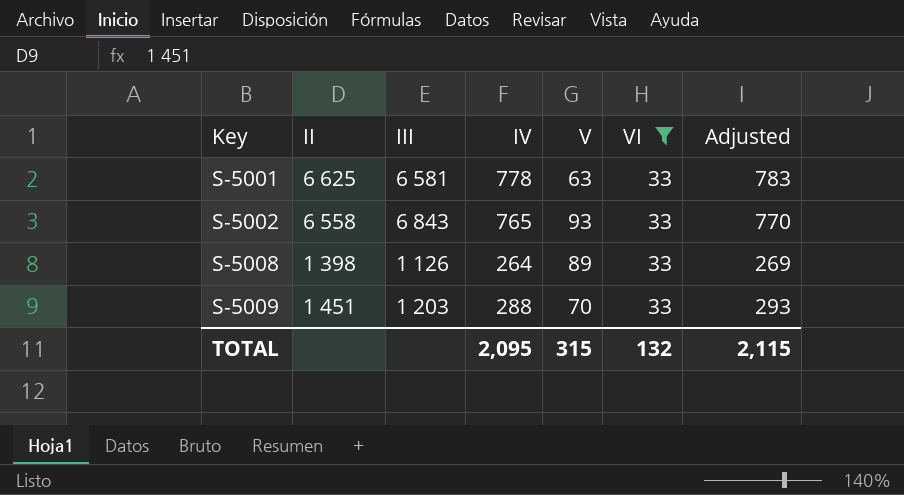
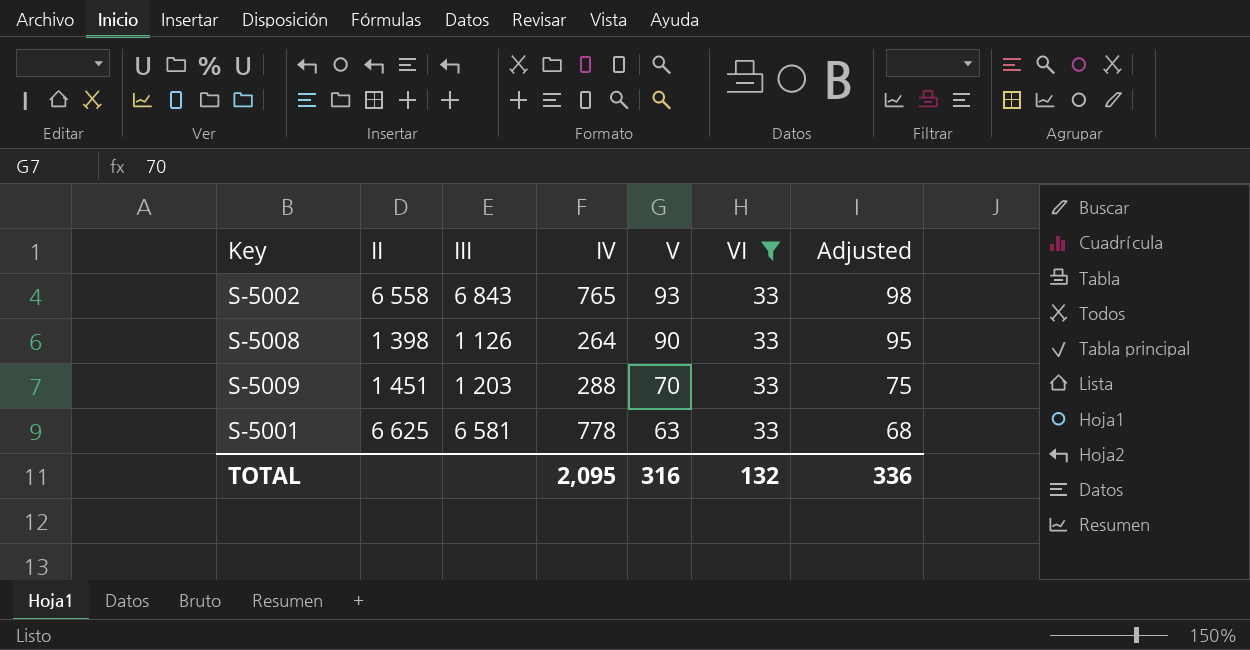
row order: Key ascending -> V descending
column Adjusted | formula: [IV] + 5 -> [V] + 5
S-5008 | V: 89 -> 90
TOTAL | V: 315 -> 316
TOTAL | Adjusted: 2,115 -> 336

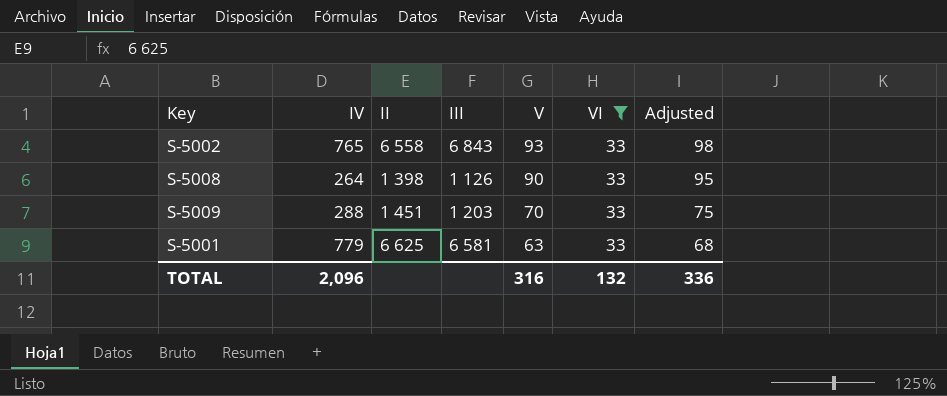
column IV | position: 4 -> 2
S-5001 | IV: 778 -> 779
TOTAL | IV: 2,095 -> 2,096

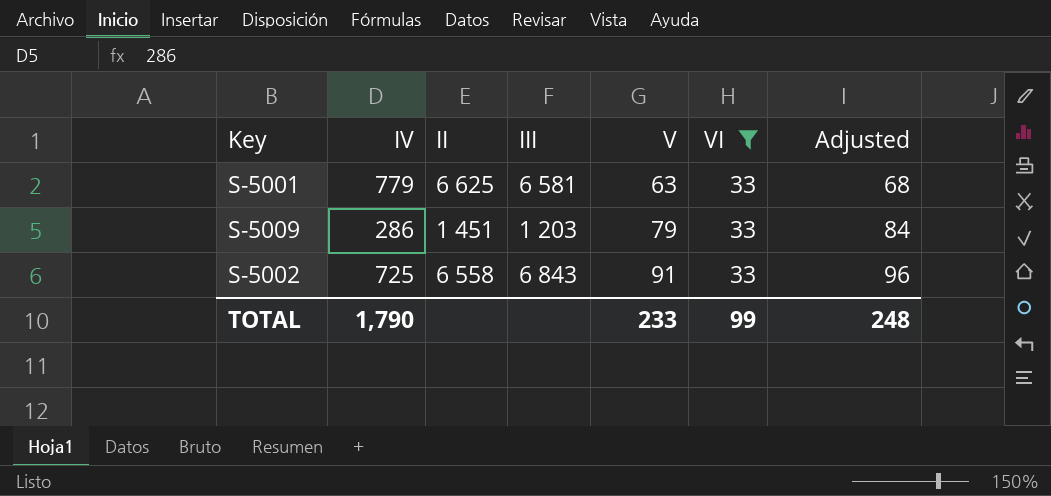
row order: V descending -> V ascending
row S-5008: 264 | 1 398 | 1 126 | 90 | 33 | 95 -> none
S-5009 | IV: 288 -> 286
S-5009 | V: 70 -> 79
S-5009 | Adjusted: 75 -> 84
S-5002 | IV: 765 -> 725
S-5002 | V: 93 -> 91
S-5002 | Adjusted: 98 -> 96
TOTAL | IV: 2,096 -> 1,790
TOTAL | V: 316 -> 233
TOTAL | VI: 132 -> 99
TOTAL | Adjusted: 336 -> 248

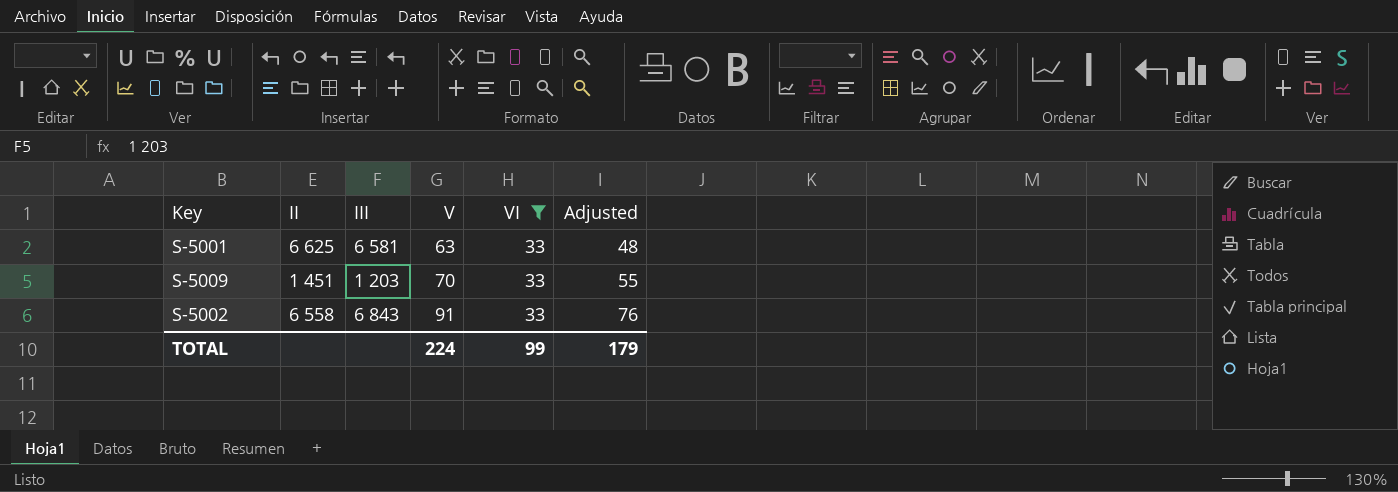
column IV | position: 2 -> none
column Adjusted | formula: [V] + 5 -> [V] - 15
S-5009 | V: 79 -> 70
TOTAL | V: 233 -> 224
TOTAL | Adjusted: 248 -> 179

